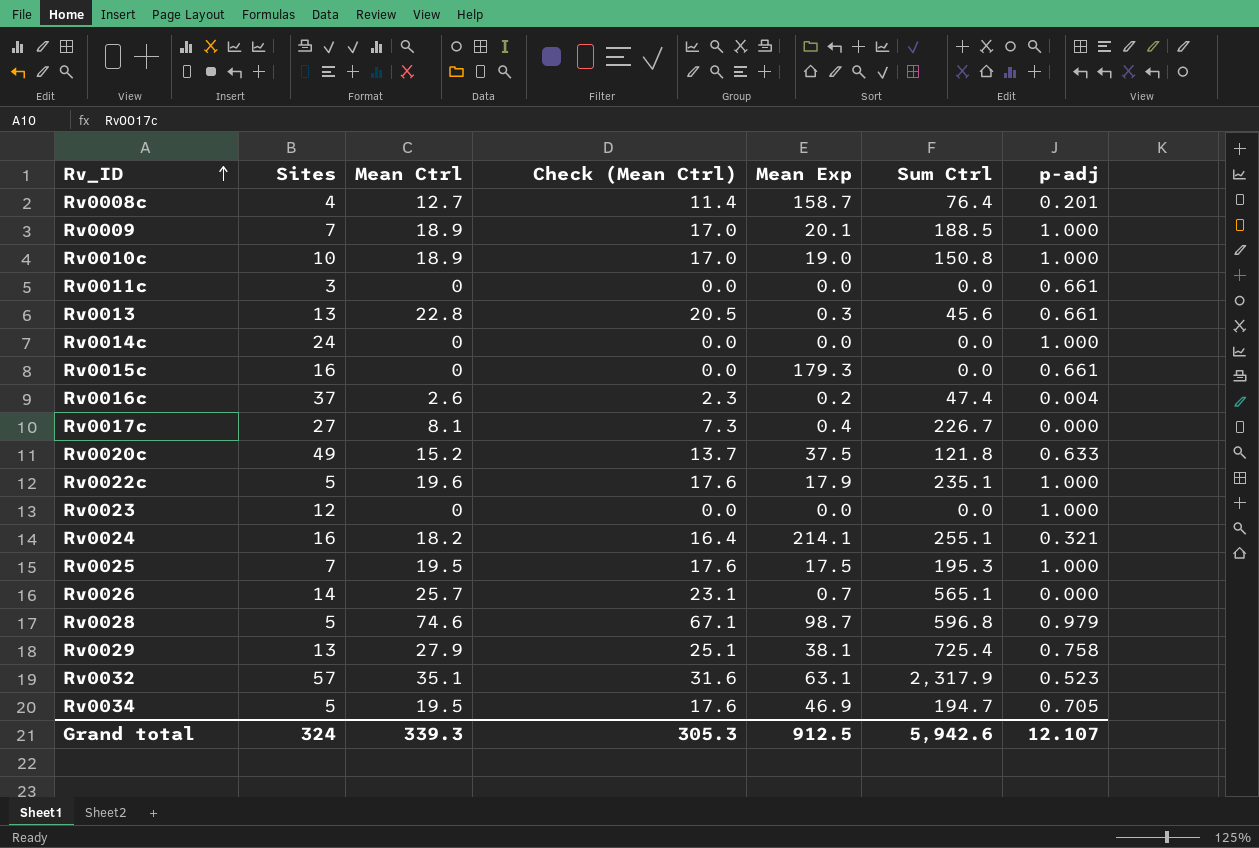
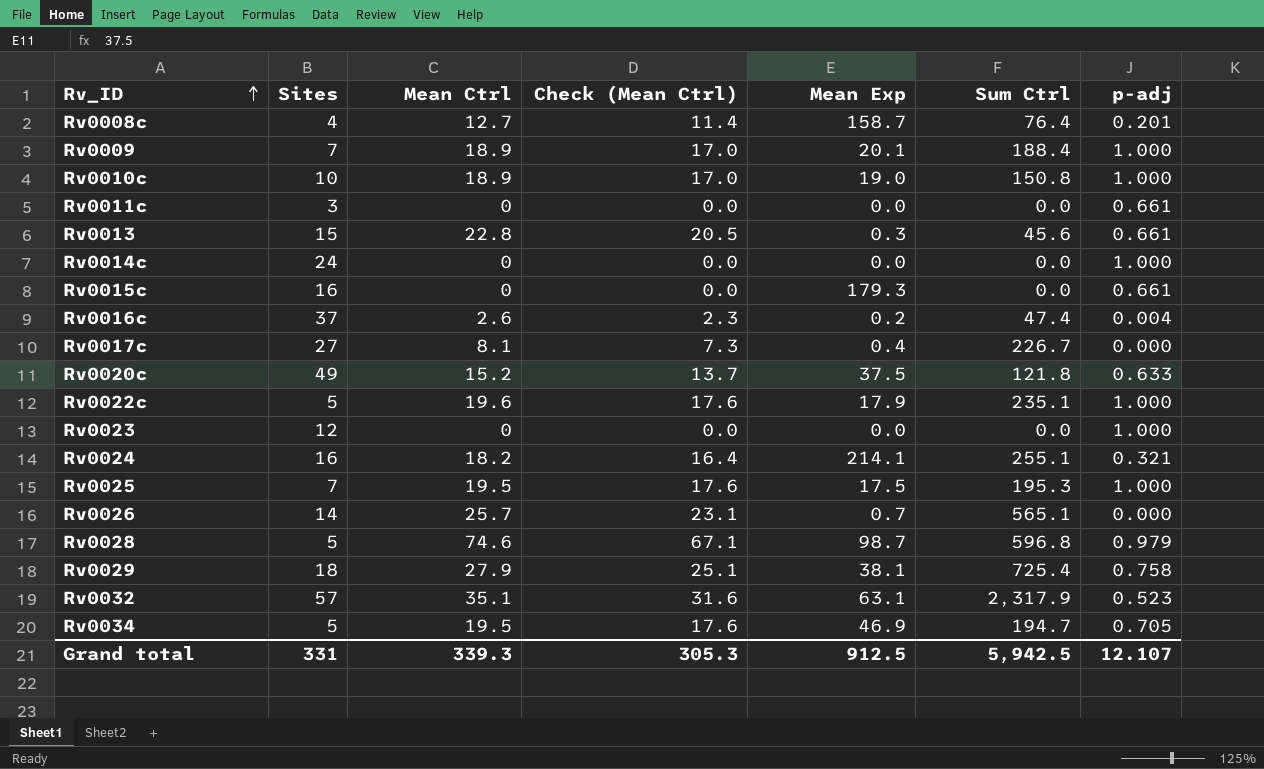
Rv0009 | Sum Ctrl: 188.5 -> 188.4
Rv0013 | Sites: 13 -> 15
Rv0029 | Sites: 13 -> 18
Grand total | Sites: 324 -> 331
Grand total | Sum Ctrl: 5,942.6 -> 5,942.5

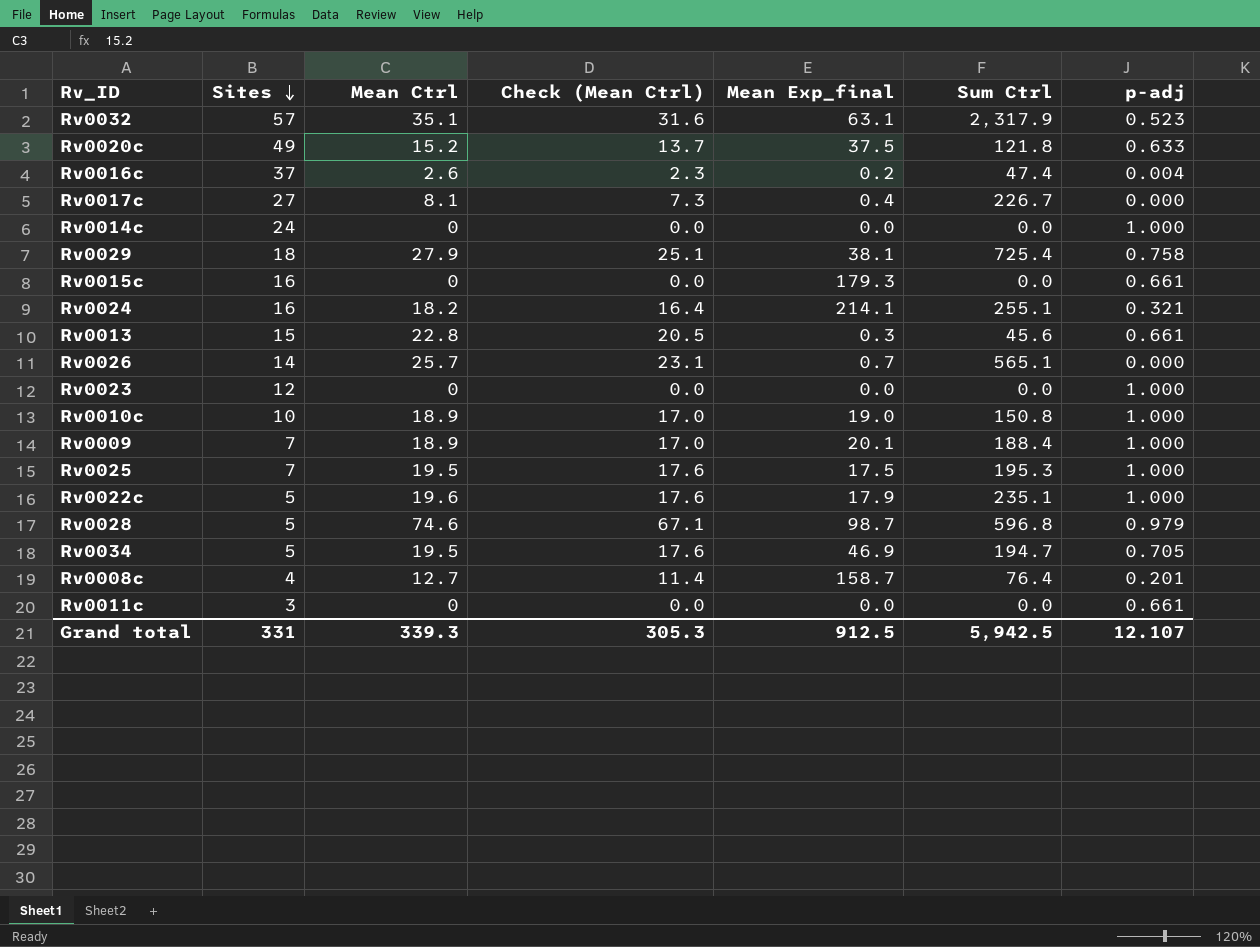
row order: Rv_ID ascending -> Sites descending
column name: Mean Exp -> Mean Exp_final

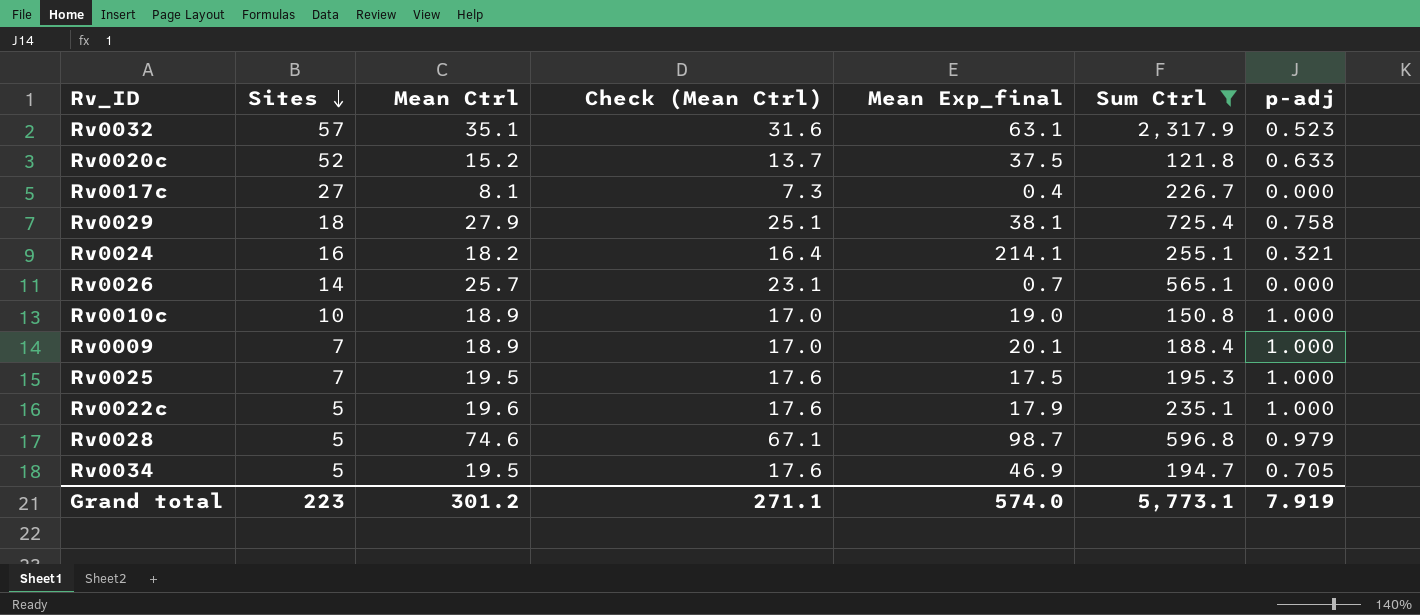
filter: none -> Sum Ctrl >= 121.8
Rv0020c | Sites: 49 -> 52
Grand total | Sites: 331 -> 223
Grand total | Mean Ctrl: 339.3 -> 301.2
Grand total | Check (Mean Ctrl): 305.3 -> 271.1
Grand total | Mean Exp_final: 912.5 -> 574.0
Grand total | Sum Ctrl: 5,942.5 -> 5,773.1
Grand total | p-adj: 12.107 -> 7.919

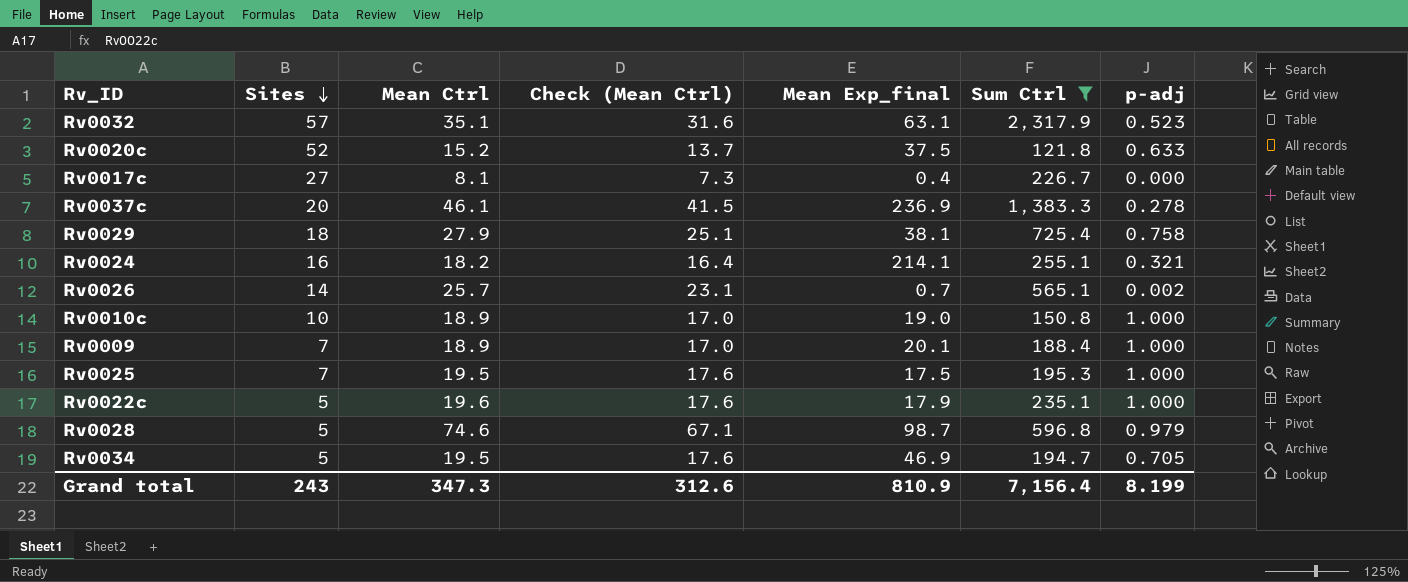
row Rv0037c: none -> 20 | 46.1 | 41.5 | 236.9 | 1,383.3 | 0.278
Rv0026 | p-adj: 0.000 -> 0.002
Grand total | Sites: 223 -> 243
Grand total | Mean Ctrl: 301.2 -> 347.3
Grand total | Check (Mean Ctrl): 271.1 -> 312.6
Grand total | Mean Exp_final: 574.0 -> 810.9
Grand total | Sum Ctrl: 5,773.1 -> 7,156.4
Grand total | p-adj: 7.919 -> 8.199

